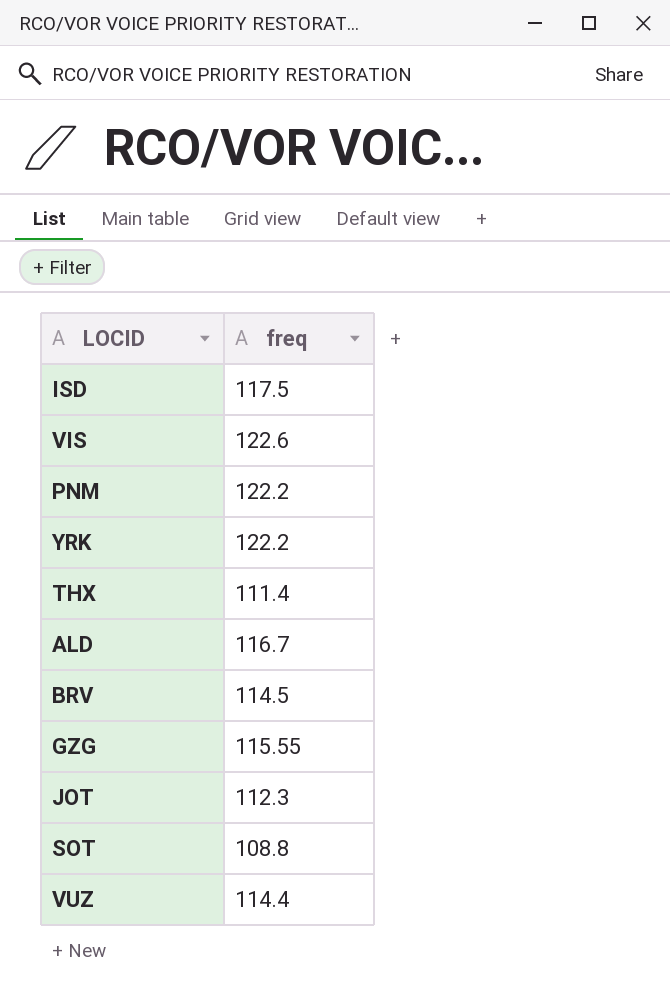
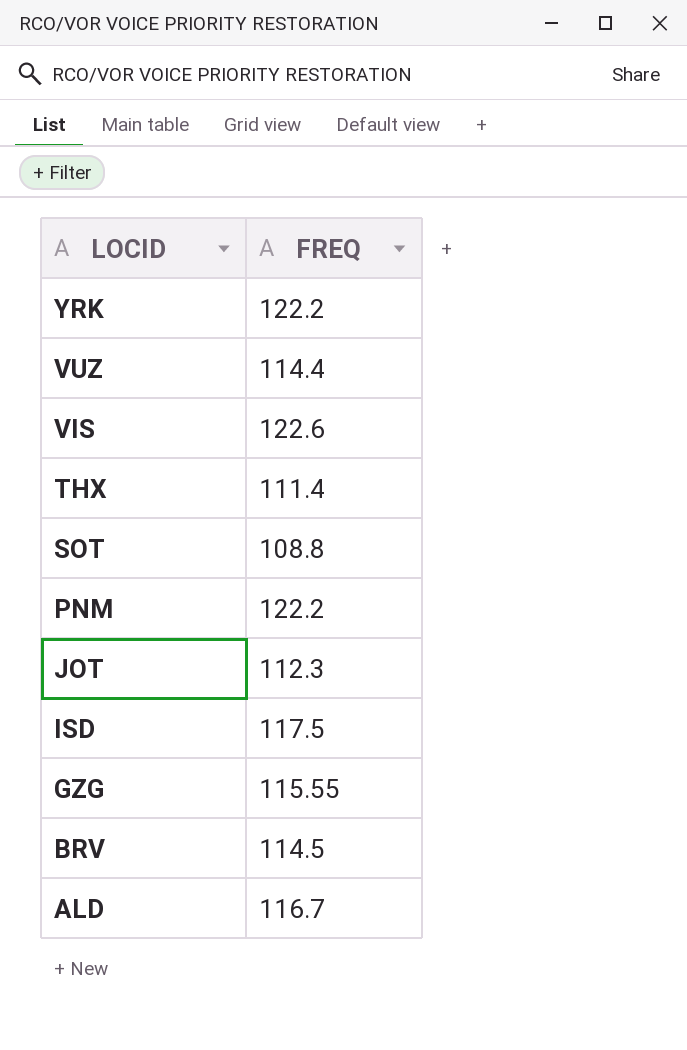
row order: none -> LOCID descending
column name: freq -> FREQ

